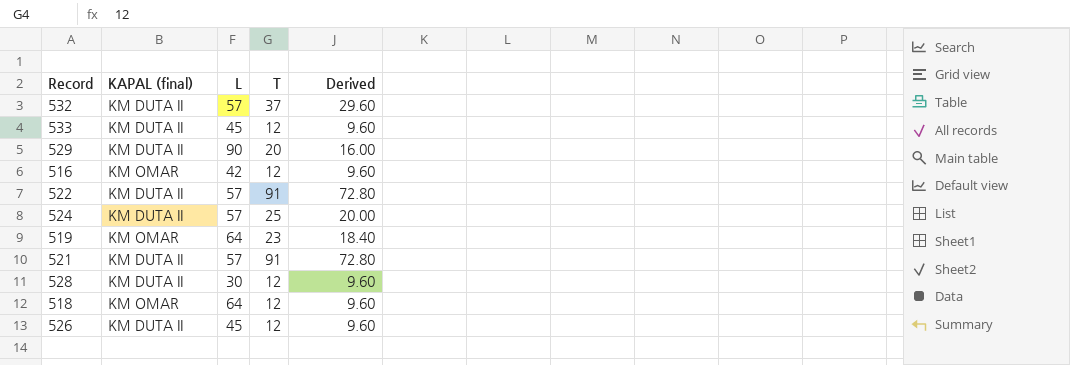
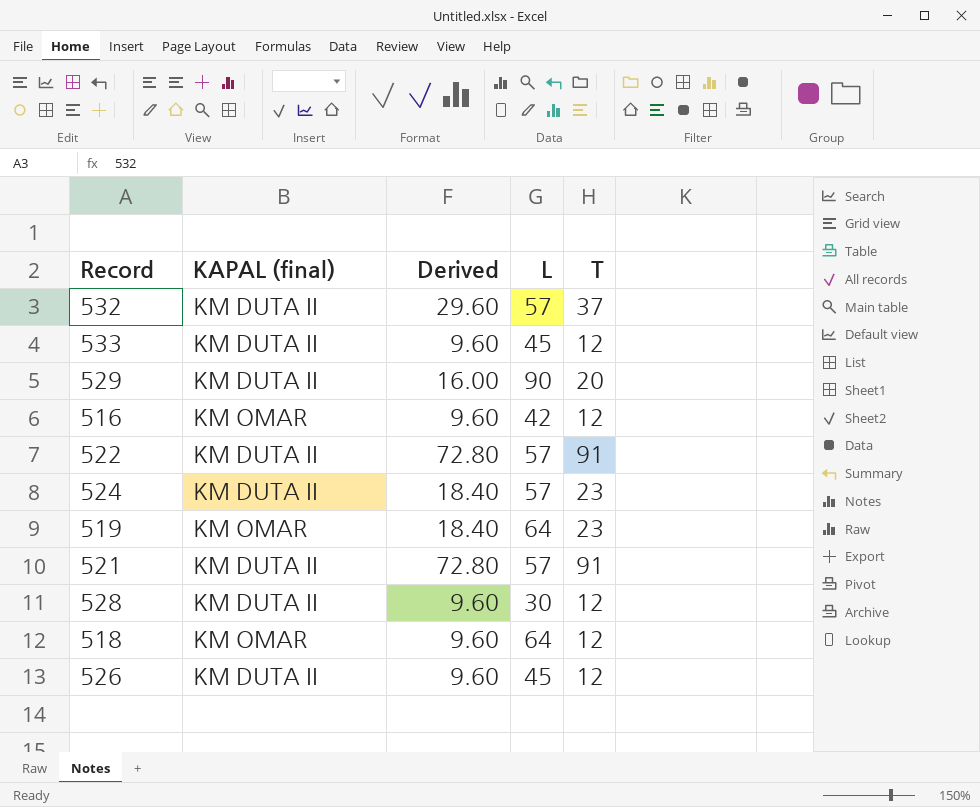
column Derived | position: 5 -> 3
524 | Derived: 20.00 -> 18.40
524 | T: 25 -> 23

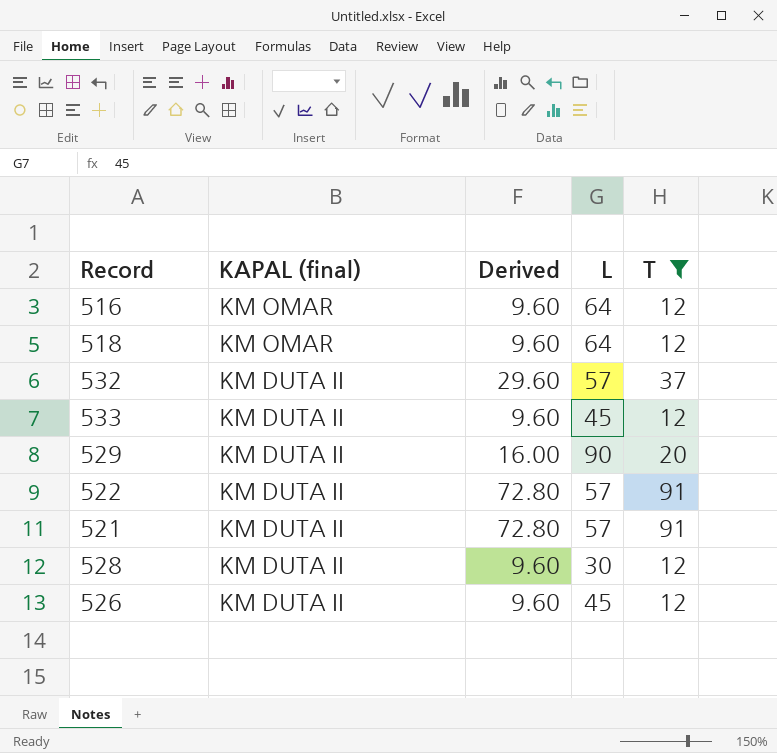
filter: none -> T != 23
row order: none -> KAPAL (final) descending
516 | L: 42 -> 64

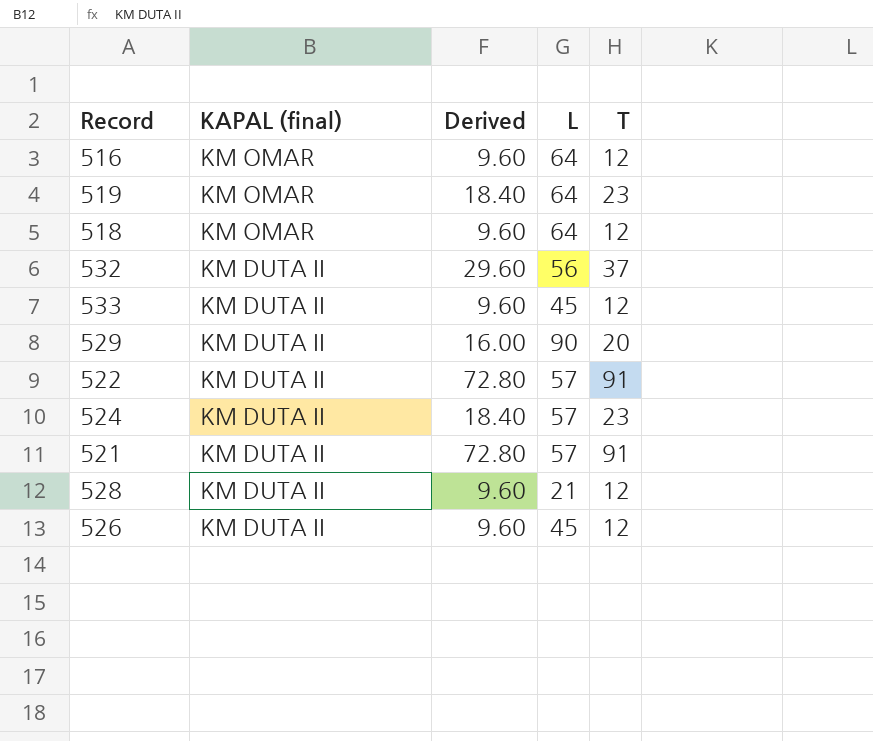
filter: T != 23 -> none
532 | L: 57 -> 56
528 | L: 30 -> 21

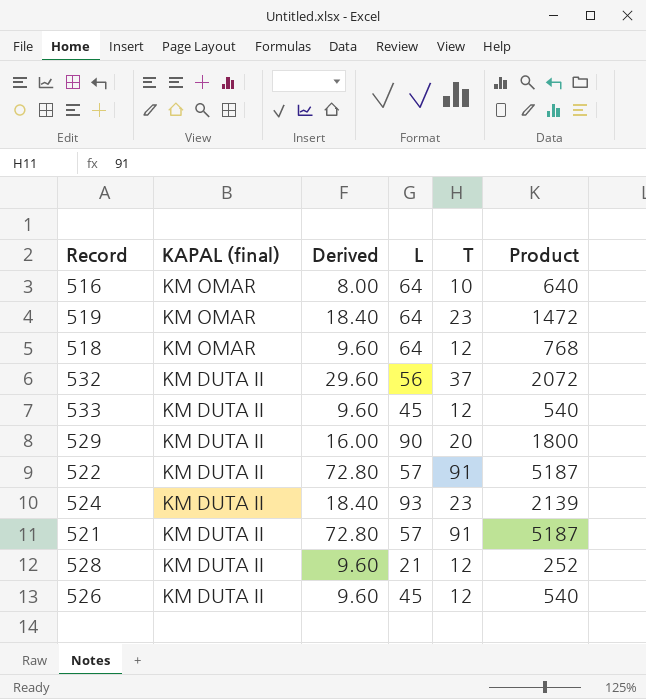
column Product | formula: none -> [L] * [T]
516 | Derived: 9.60 -> 8.00
516 | T: 12 -> 10
524 | L: 57 -> 93

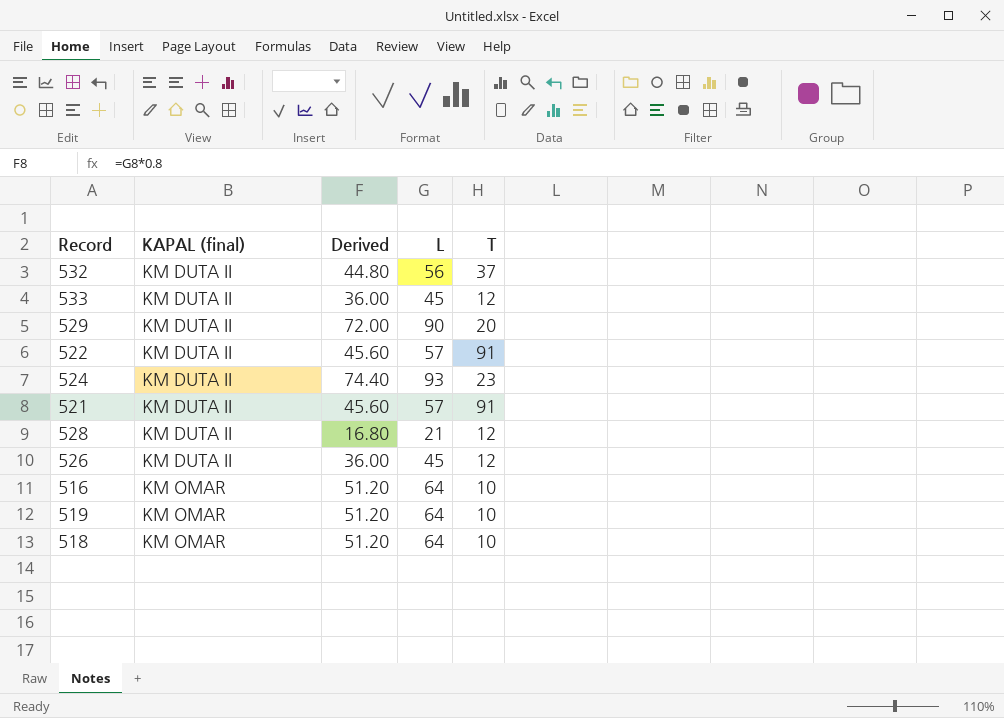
row order: KAPAL (final) descending -> KAPAL (final) ascending
column Product | formula: [L] * [T] -> none
column Derived | formula: [T] * 0.8 -> [L] * 0.8
519 | T: 23 -> 10
518 | T: 12 -> 10

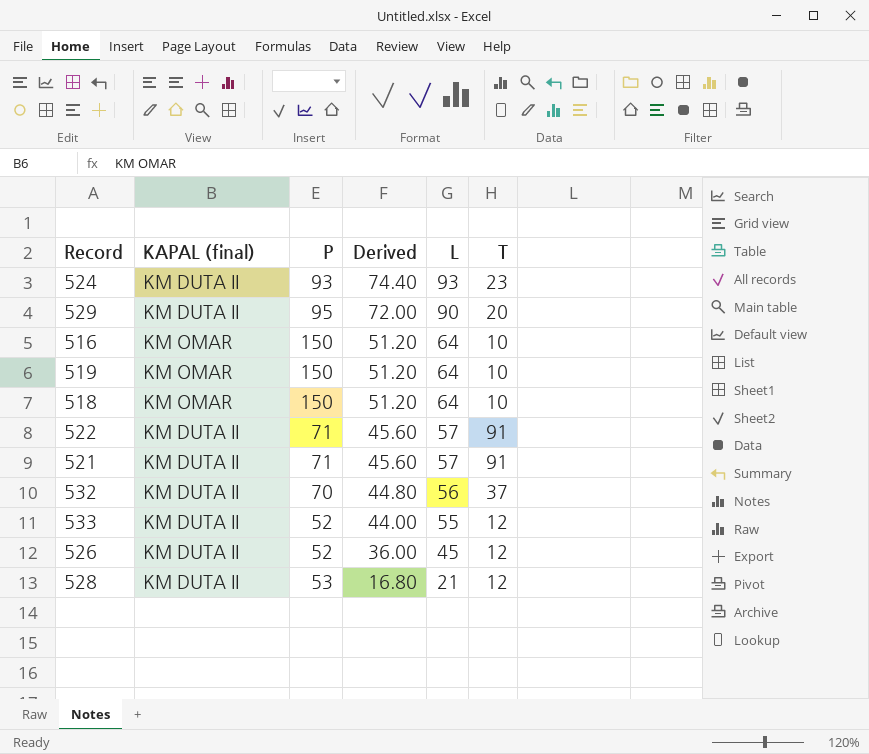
row order: KAPAL (final) ascending -> Derived descending
column P | position: none -> 3
533 | Derived: 36.00 -> 44.00
533 | L: 45 -> 55

